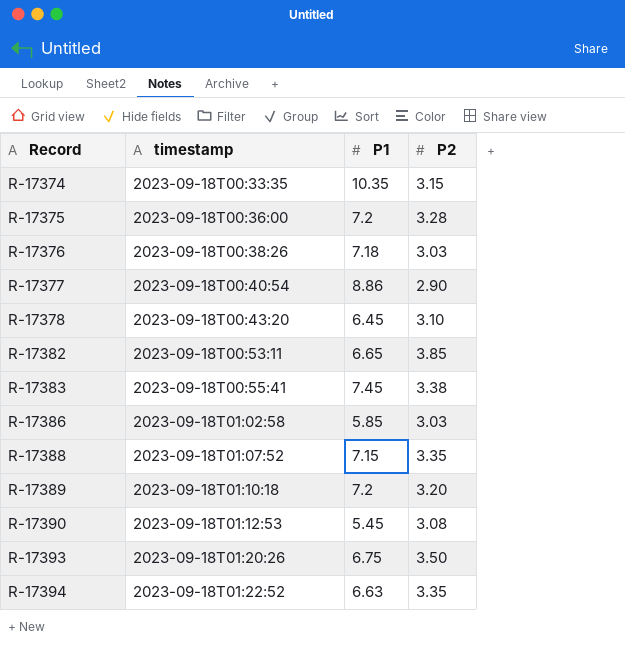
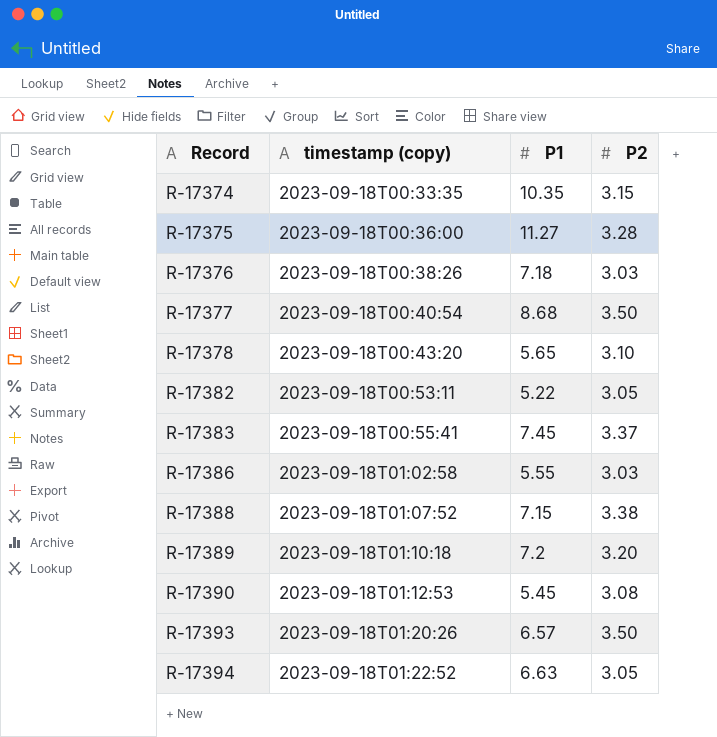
column name: timestamp -> timestamp (copy)
R-17375 | P1: 7.2 -> 11.27
R-17377 | P1: 8.86 -> 8.68
R-17377 | P2: 2.90 -> 3.50
R-17378 | P1: 6.45 -> 5.65
R-17382 | P1: 6.65 -> 5.22
R-17382 | P2: 3.85 -> 3.05
R-17383 | P2: 3.38 -> 3.37
R-17386 | P1: 5.85 -> 5.55
R-17388 | P2: 3.35 -> 3.38
R-17393 | P1: 6.75 -> 6.57
R-17394 | P2: 3.35 -> 3.05

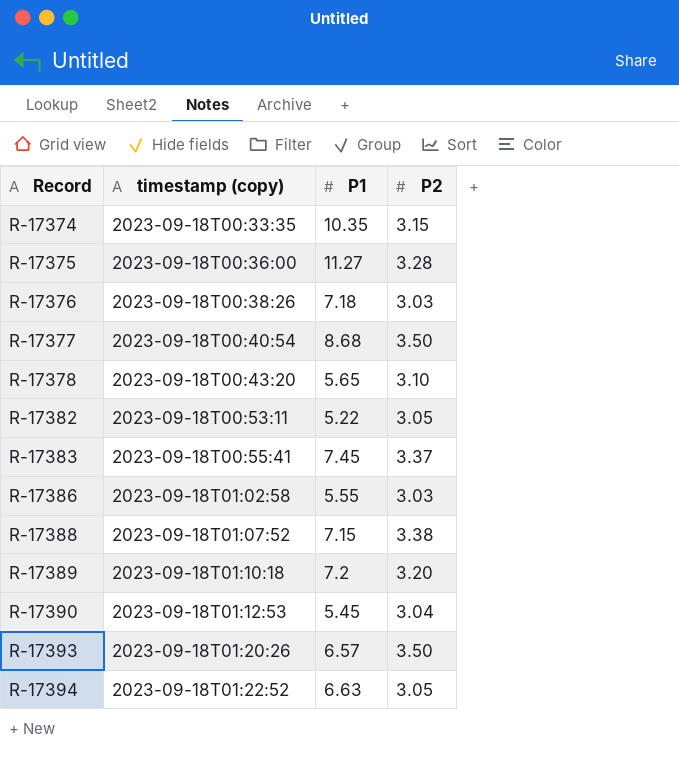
R-17390 | P2: 3.08 -> 3.04

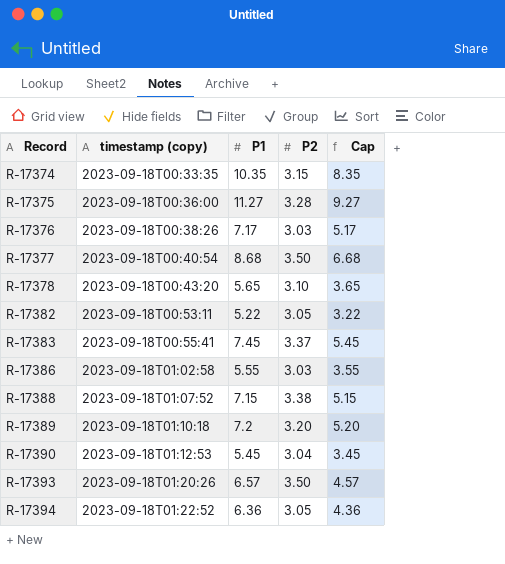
column Cap | formula: none -> [P1] - 2
R-17376 | P1: 7.18 -> 7.17
R-17394 | P1: 6.63 -> 6.36

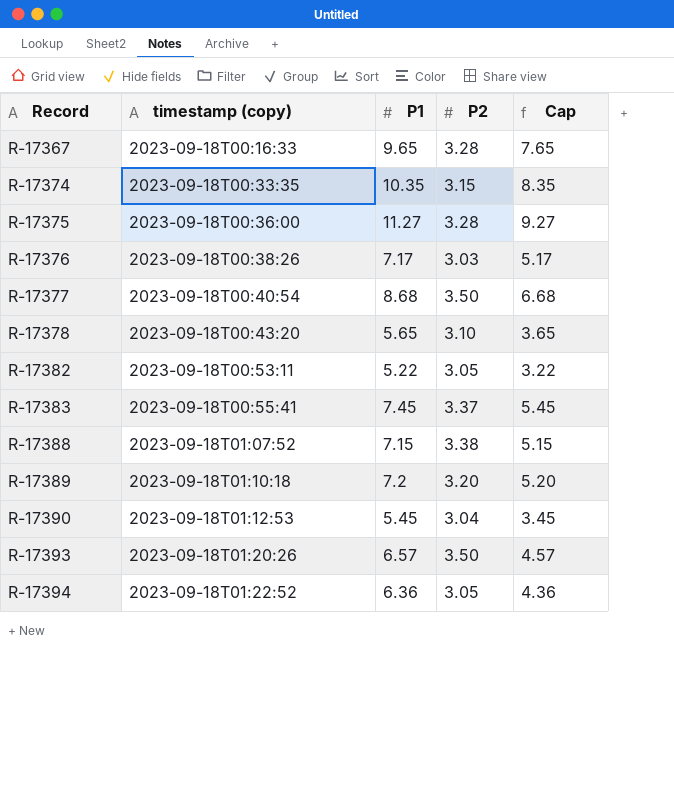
row R-17386: 2023-09-18T01:02:58 | 5.55 | 3.03 | 3.55 -> none
row R-17367: none -> 2023-09-18T00:16:33 | 9.65 | 3.28 | 7.65

